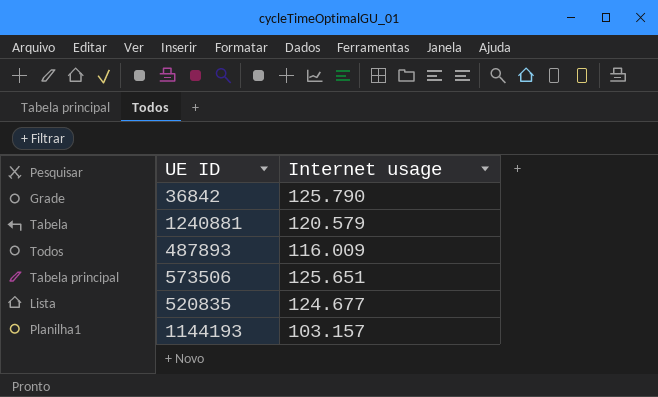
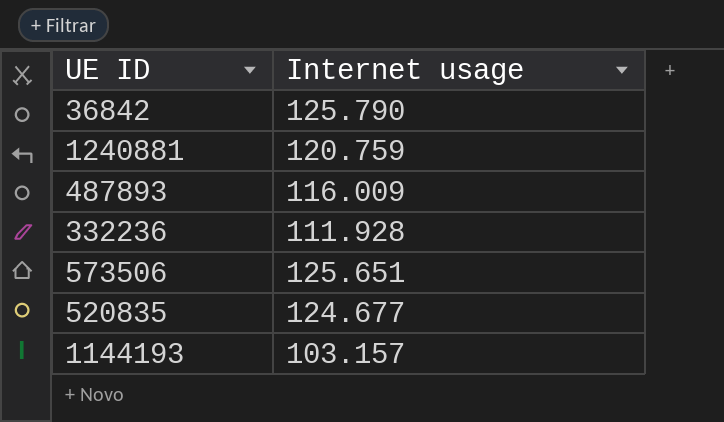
1240881 | Internet usage: 120.579 -> 120.759
row 332236: none -> 111.928

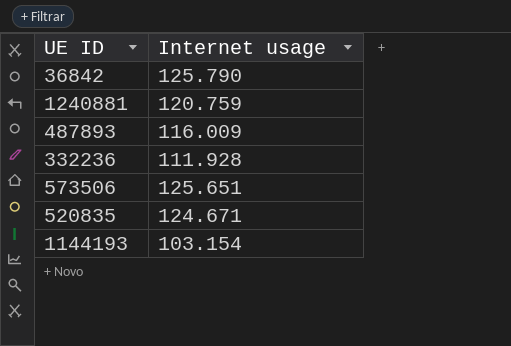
520835 | Internet usage: 124.677 -> 124.671
1144193 | Internet usage: 103.157 -> 103.154

